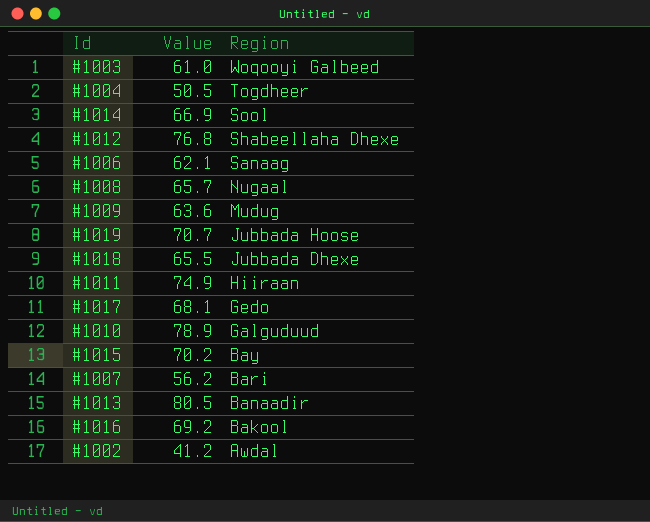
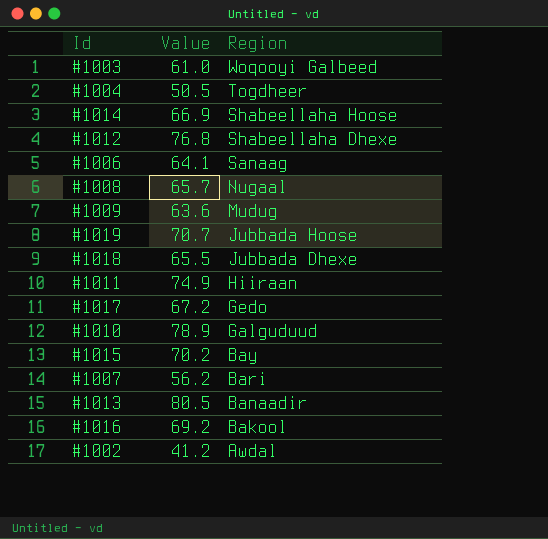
#1014 | Region: Sool -> Shabeellaha Hoose
#1006 | Value: 62.1 -> 64.1
#1017 | Value: 68.1 -> 67.2

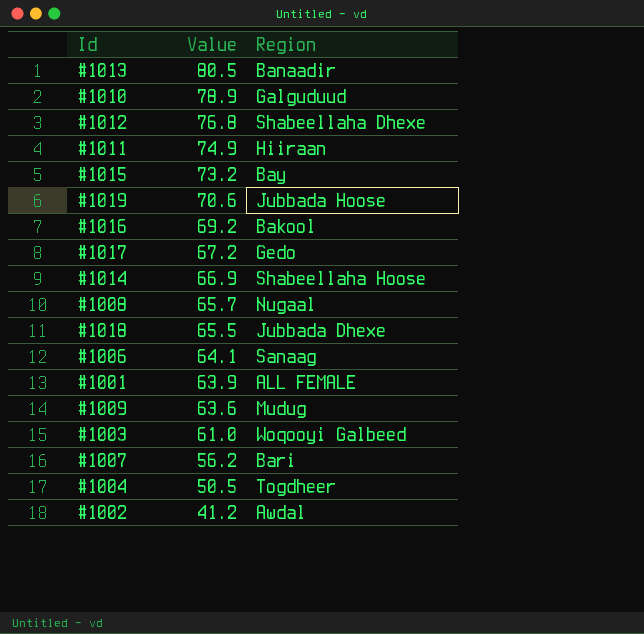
row order: Region descending -> Value descending
#1015 | Value: 70.2 -> 73.2
#1019 | Value: 70.7 -> 70.6
row #1001: none -> 63.9 | ALL FEMALE

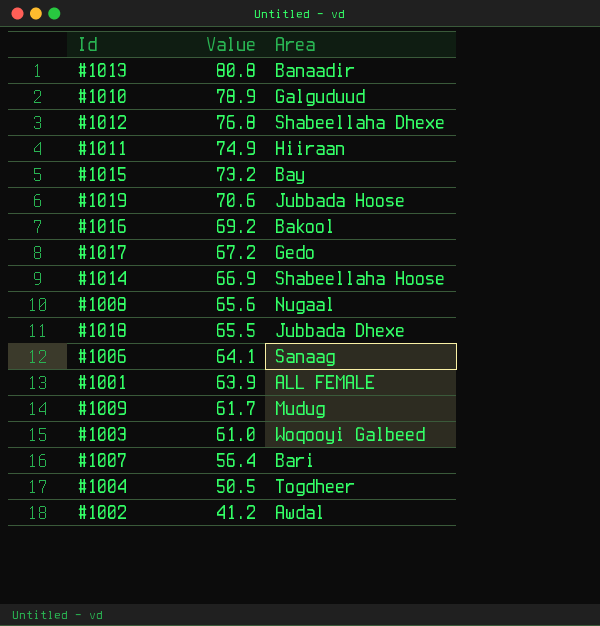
column name: Region -> Area
#1013 | Value: 80.5 -> 80.8
#1008 | Value: 65.7 -> 65.6
#1009 | Value: 63.6 -> 61.7
#1007 | Value: 56.2 -> 56.4

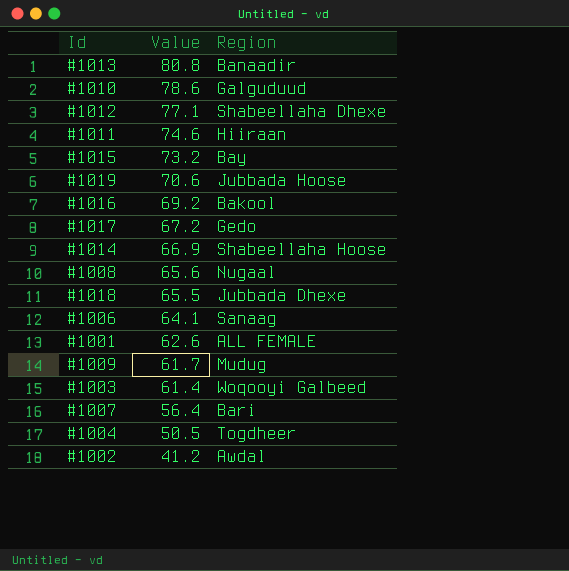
column name: Area -> Region
#1010 | Value: 78.9 -> 78.6
#1012 | Value: 76.8 -> 77.1
#1011 | Value: 74.9 -> 74.6
#1001 | Value: 63.9 -> 62.6
#1003 | Value: 61.0 -> 61.4

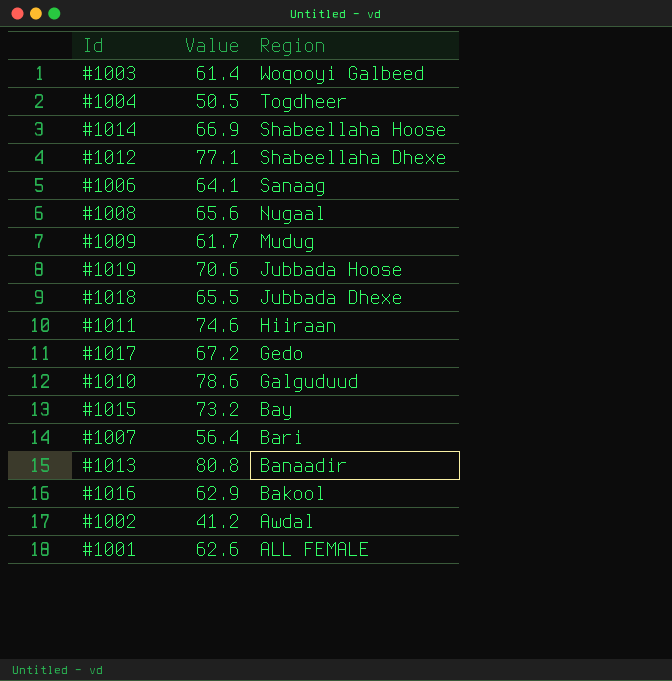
row order: Value descending -> Region descending
#1016 | Value: 69.2 -> 62.9

